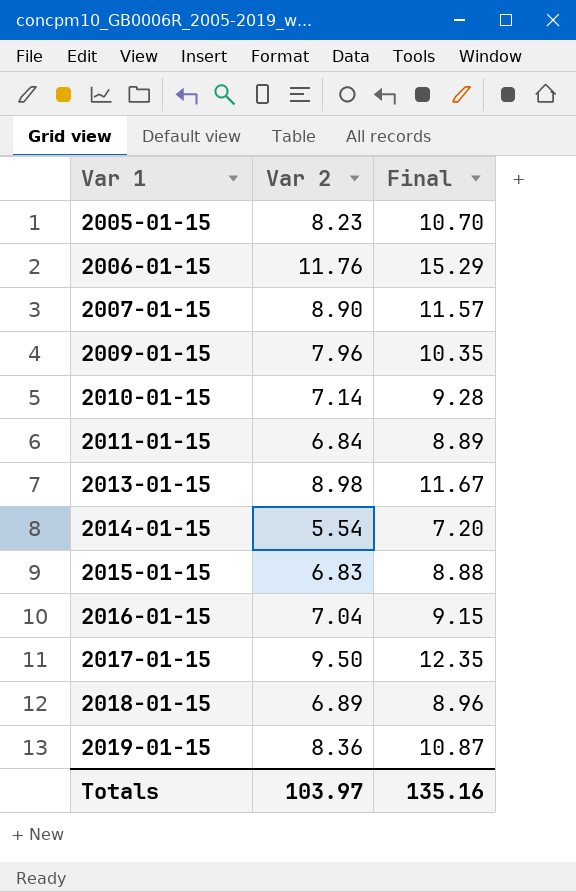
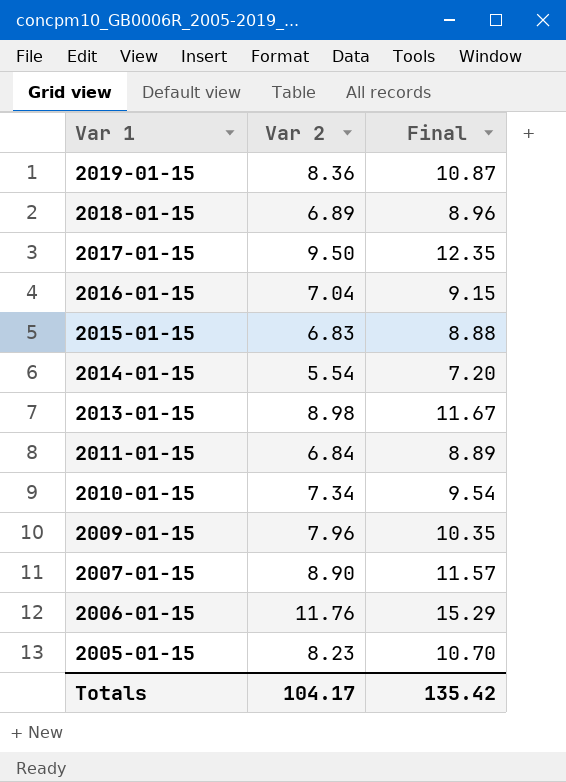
row order: Var 1 ascending -> Var 1 descending
2010-01-15 | Var 2: 7.14 -> 7.34
2010-01-15 | Final: 9.28 -> 9.54
Totals | Var 2: 103.97 -> 104.17
Totals | Final: 135.16 -> 135.42

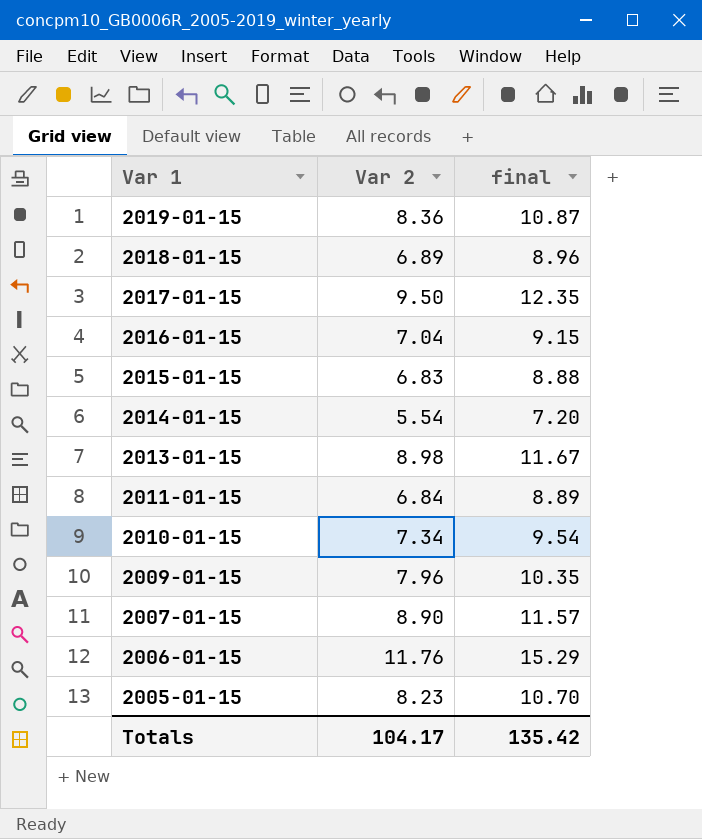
column name: Final -> final

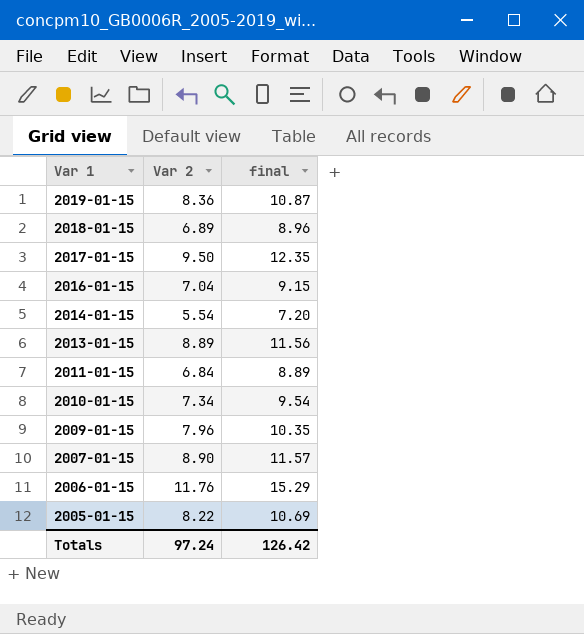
row 2015-01-15: 6.83 | 8.88 -> none
2013-01-15 | Var 2: 8.98 -> 8.89
2013-01-15 | final: 11.67 -> 11.56
2005-01-15 | Var 2: 8.23 -> 8.22
2005-01-15 | final: 10.70 -> 10.69
Totals | Var 2: 104.17 -> 97.24
Totals | final: 135.42 -> 126.42

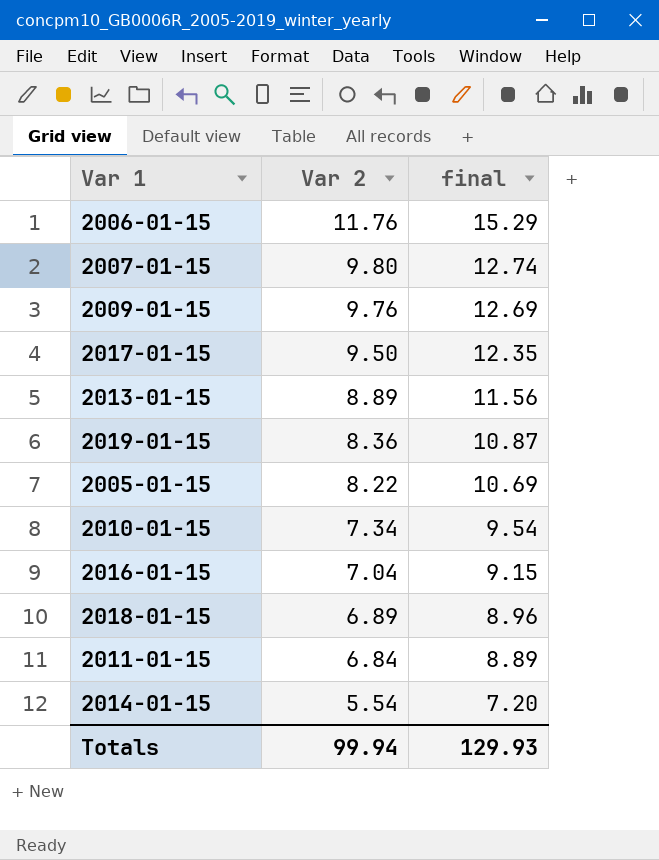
row order: Var 1 descending -> Var 2 descending
2007-01-15 | Var 2: 8.90 -> 9.80
2007-01-15 | final: 11.57 -> 12.74
2009-01-15 | Var 2: 7.96 -> 9.76
2009-01-15 | final: 10.35 -> 12.69
Totals | Var 2: 97.24 -> 99.94
Totals | final: 126.42 -> 129.93

